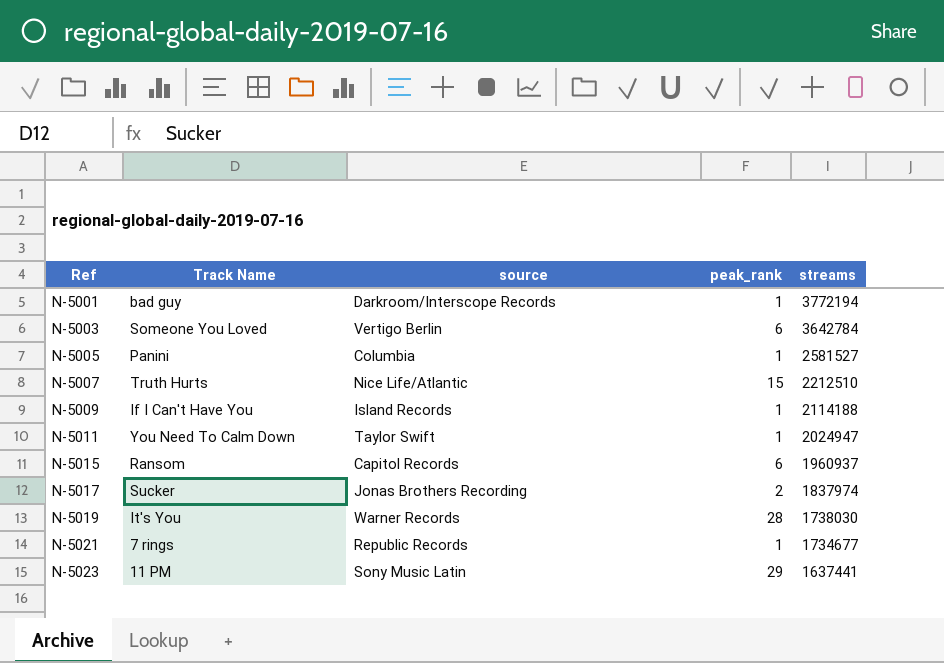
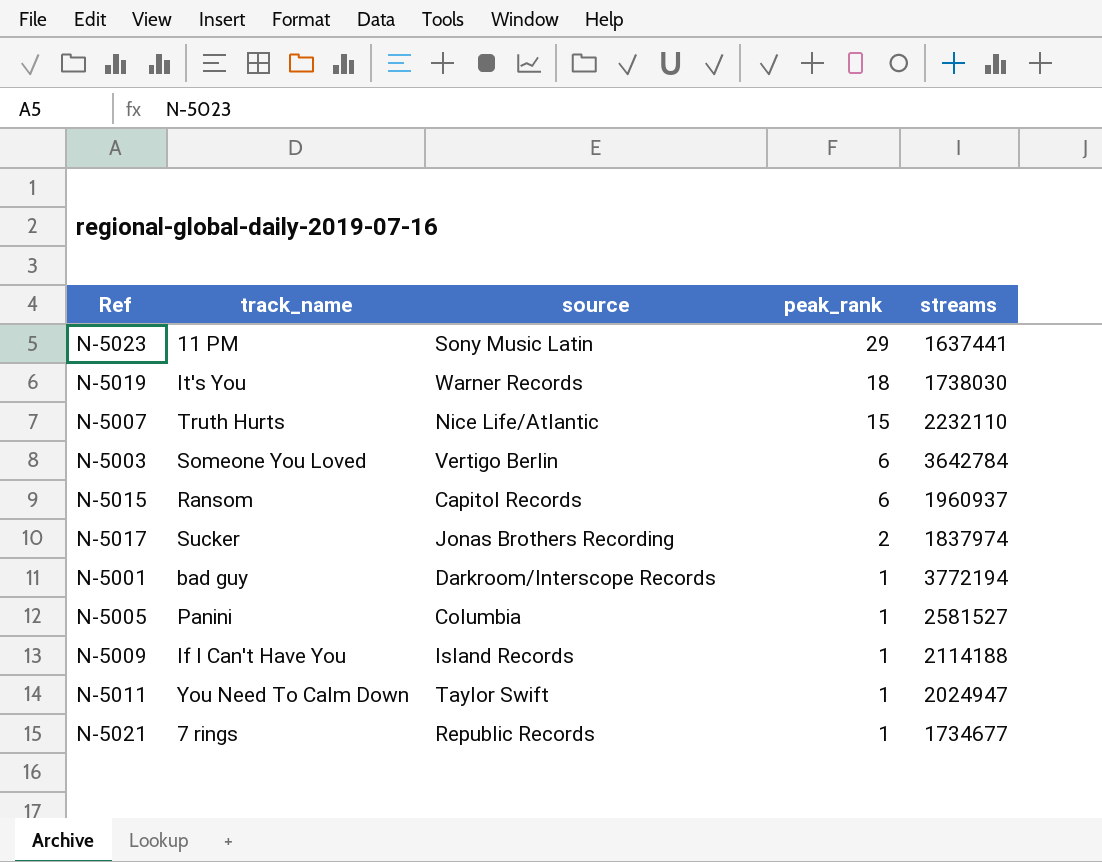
row order: Ref ascending -> peak_rank descending
column name: Track Name -> track_name
N-5019 | peak_rank: 28 -> 18
N-5007 | streams: 2212510 -> 2232110

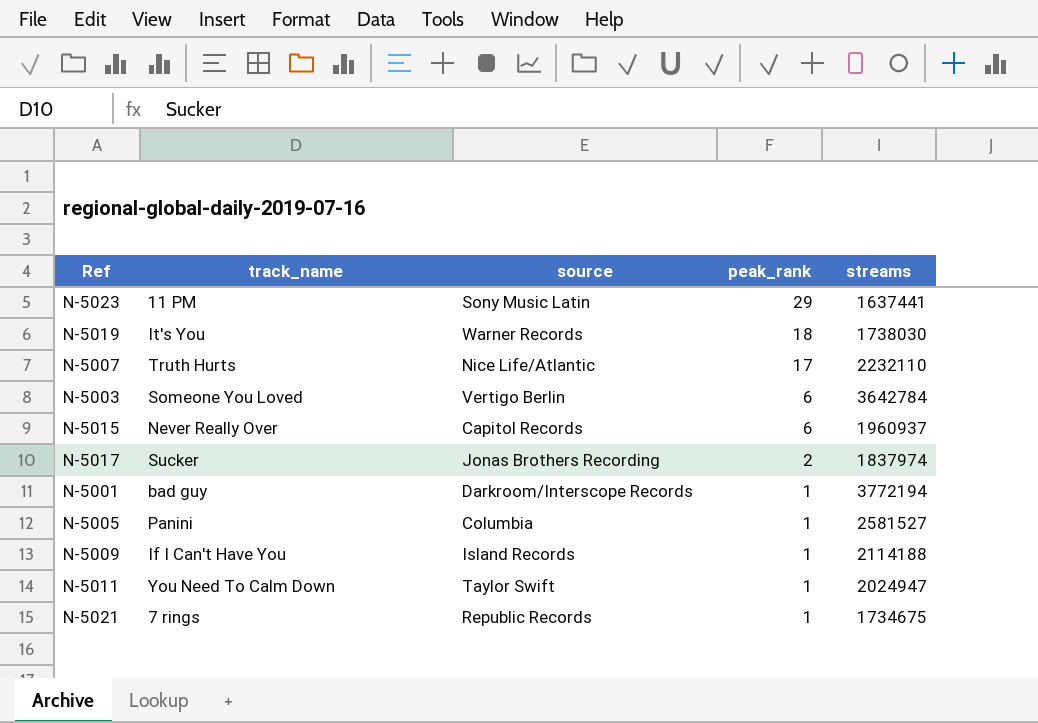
N-5007 | peak_rank: 15 -> 17
N-5015 | track_name: Ransom -> Never Really Over
N-5021 | streams: 1734677 -> 1734675

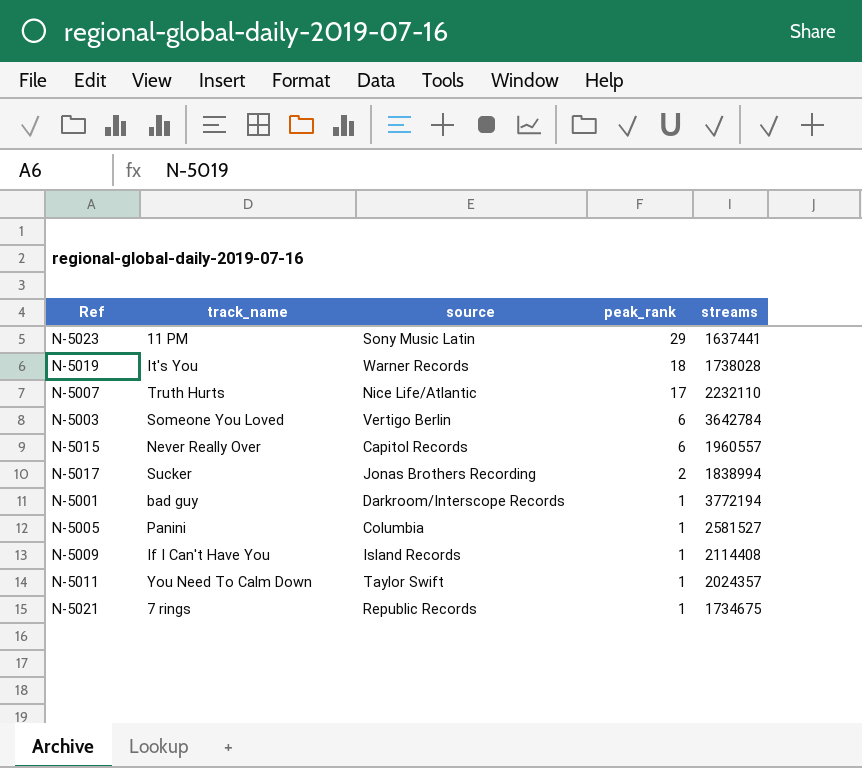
N-5019 | streams: 1738030 -> 1738028
N-5015 | streams: 1960937 -> 1960557
N-5017 | streams: 1837974 -> 1838994
N-5009 | streams: 2114188 -> 2114408
N-5011 | streams: 2024947 -> 2024357

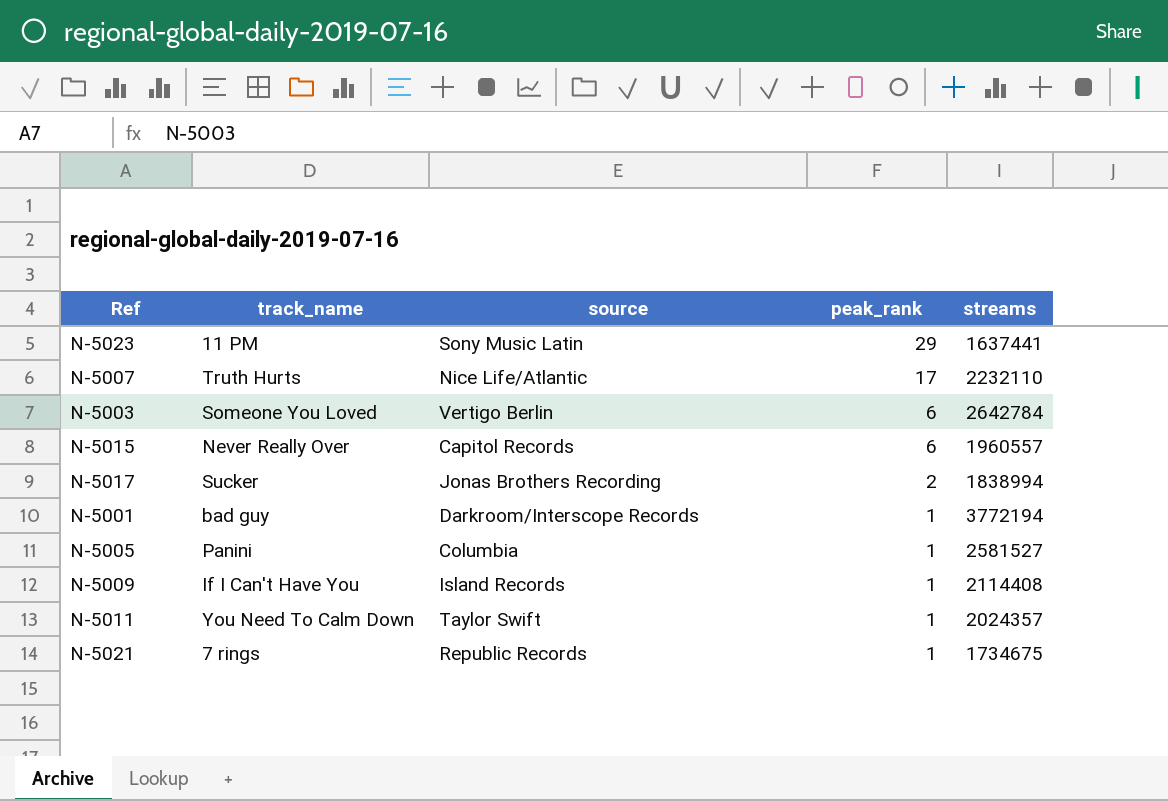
row N-5019: It's You | Warner Records | 18 | 1738028 -> none
N-5003 | streams: 3642784 -> 2642784

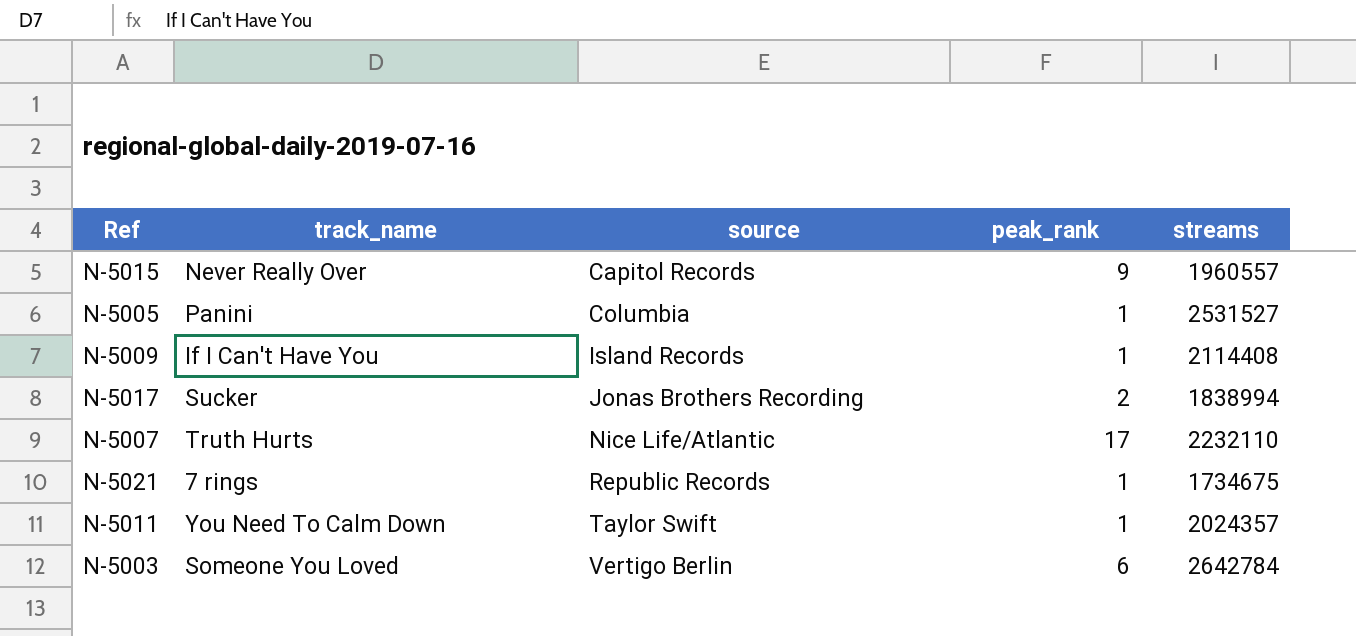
row order: peak_rank descending -> source ascending
row N-5023: 11 PM | Sony Music Latin | 29 | 1637441 -> none
row N-5001: bad guy | Darkroom/Interscope Records | 1 | 3772194 -> none
N-5015 | peak_rank: 6 -> 9
N-5005 | streams: 2581527 -> 2531527

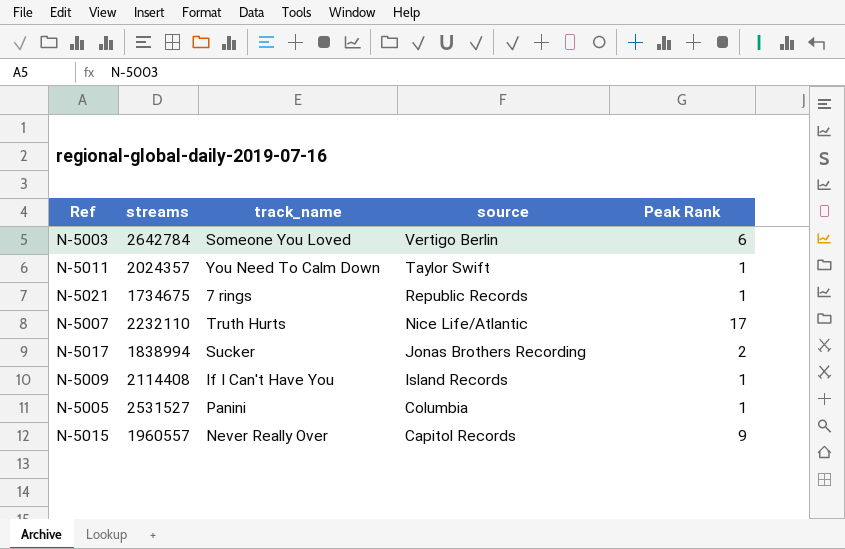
row order: source ascending -> source descending
column streams | position: 5 -> 2
column name: peak_rank -> Peak Rank

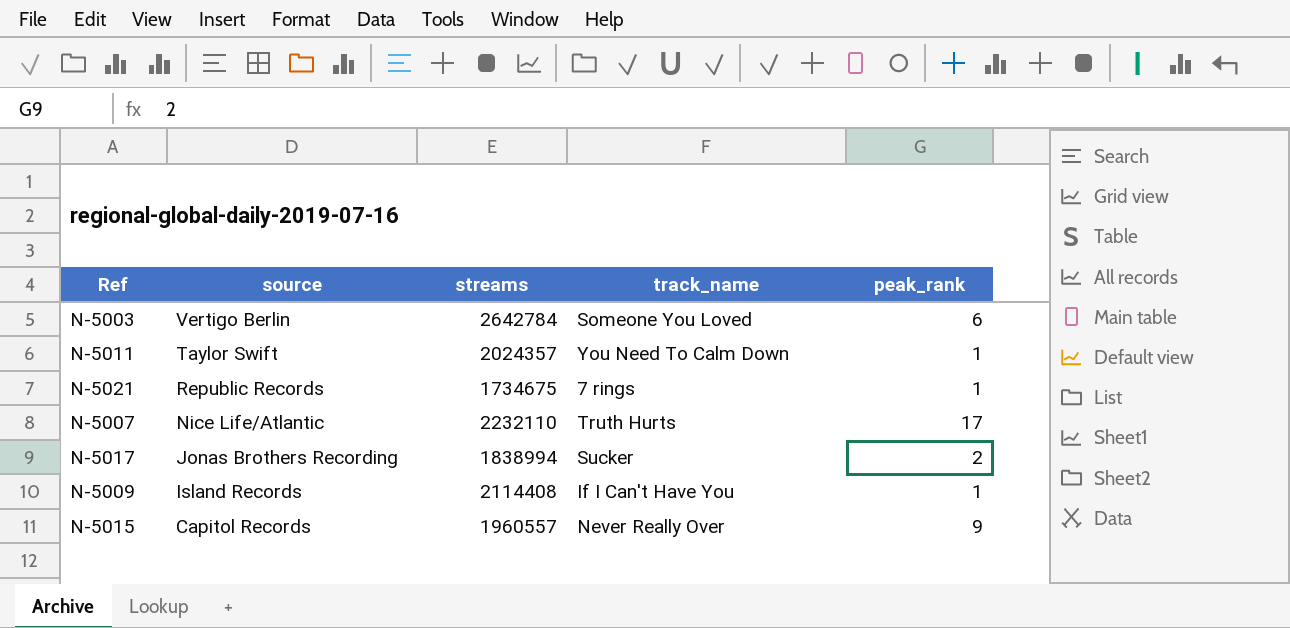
column source | position: 4 -> 2
column name: Peak Rank -> peak_rank
row N-5005: 2531527 | Panini | Columbia | 1 -> none

